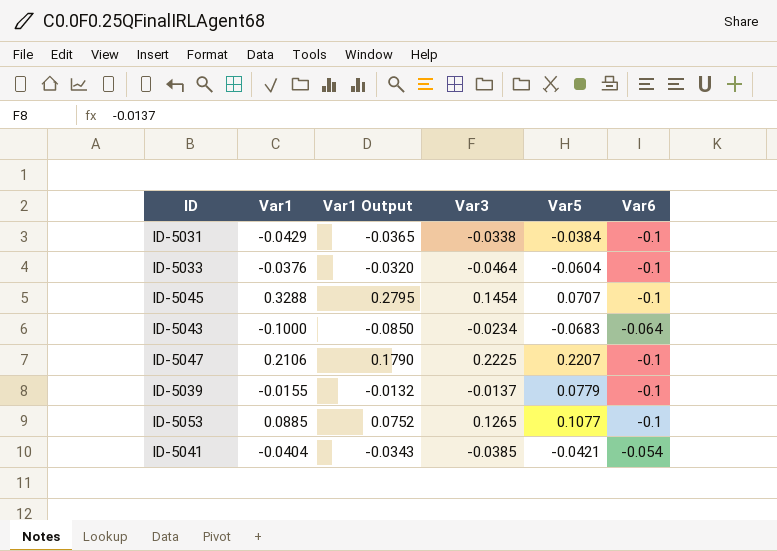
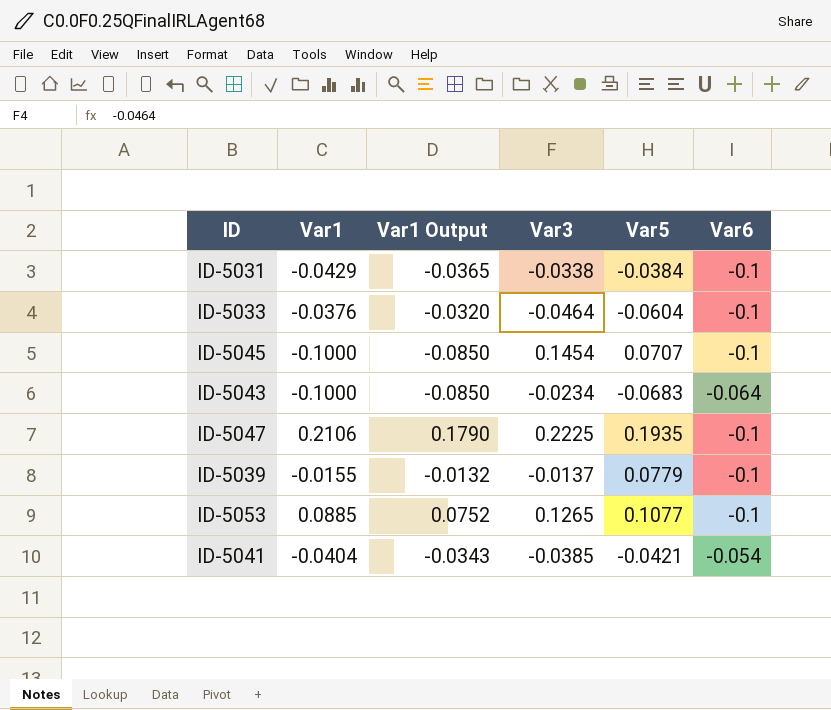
ID-5045 | Var1: 0.3288 -> -0.1000
ID-5045 | Var1 Output: 0.2795 -> -0.0850
ID-5047 | Var5: 0.2207 -> 0.1935

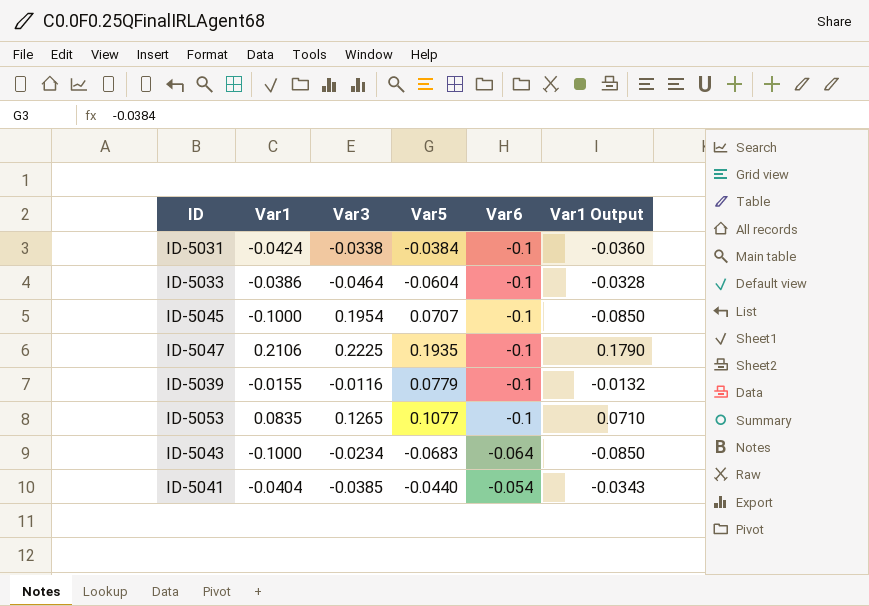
row order: none -> Var6 ascending
column Var1 Output | position: 3 -> 6
ID-5031 | Var1: -0.0429 -> -0.0424
ID-5031 | Var1 Output: -0.0365 -> -0.0360
ID-5033 | Var1: -0.0376 -> -0.0386
ID-5033 | Var1 Output: -0.0320 -> -0.0328
ID-5045 | Var3: 0.1454 -> 0.1954
ID-5039 | Var3: -0.0137 -> -0.0116
ID-5053 | Var1: 0.0885 -> 0.0835
ID-5053 | Var1 Output: 0.0752 -> 0.0710
ID-5041 | Var5: -0.0421 -> -0.0440

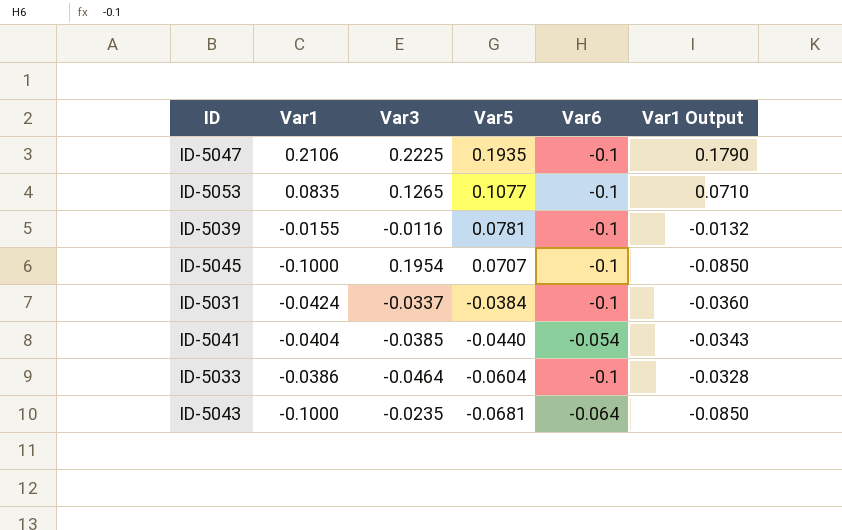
row order: Var6 ascending -> Var5 descending
ID-5039 | Var5: 0.0779 -> 0.0781
ID-5031 | Var3: -0.0338 -> -0.0337
ID-5043 | Var3: -0.0234 -> -0.0235
ID-5043 | Var5: -0.0683 -> -0.0681

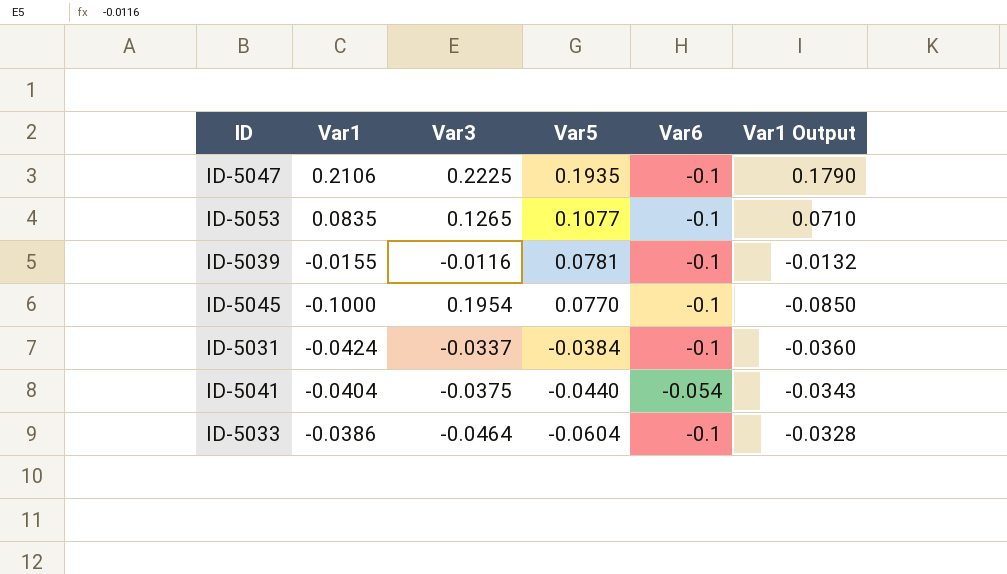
row ID-5043: -0.1000 | -0.0235 | -0.0681 | -0.064 | -0.0850 -> none
ID-5045 | Var5: 0.0707 -> 0.0770
ID-5041 | Var3: -0.0385 -> -0.0375

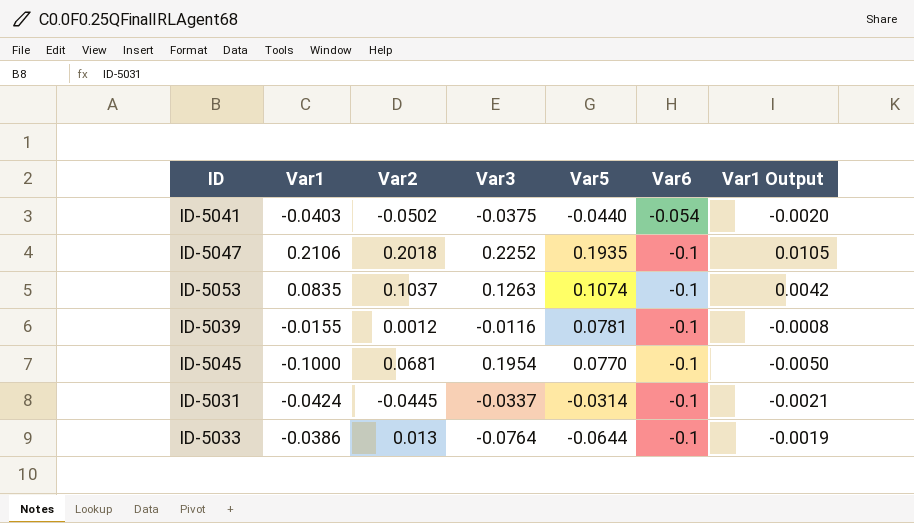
row order: Var5 descending -> Var6 descending
column Var2 | position: none -> 3
column Var1 Output | formula: [Var1] * 0.85 -> [Var1] * 0.05
ID-5041 | Var1: -0.0404 -> -0.0403
ID-5047 | Var3: 0.2225 -> 0.2252
ID-5053 | Var3: 0.1265 -> 0.1263
ID-5053 | Var5: 0.1077 -> 0.1074
ID-5031 | Var5: -0.0384 -> -0.0314
ID-5033 | Var3: -0.0464 -> -0.0764
ID-5033 | Var5: -0.0604 -> -0.0644

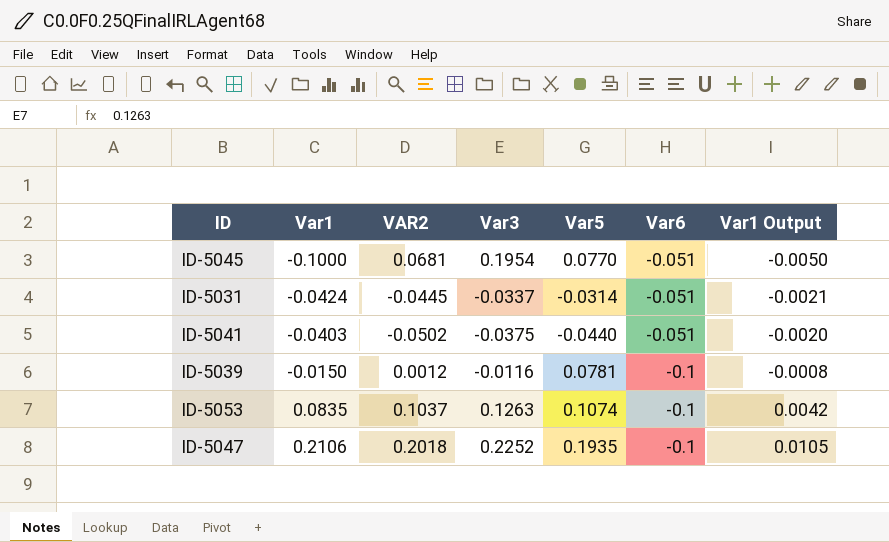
row order: Var6 descending -> Var1 ascending
column name: Var2 -> VAR2
row ID-5033: -0.0386 | 0.013 | -0.0764 | -0.0644 | -0.1 | -0.0019 -> none
ID-5045 | Var6: -0.1 -> -0.051
ID-5031 | Var6: -0.1 -> -0.051
ID-5041 | Var6: -0.054 -> -0.051
ID-5039 | Var1: -0.0155 -> -0.0150

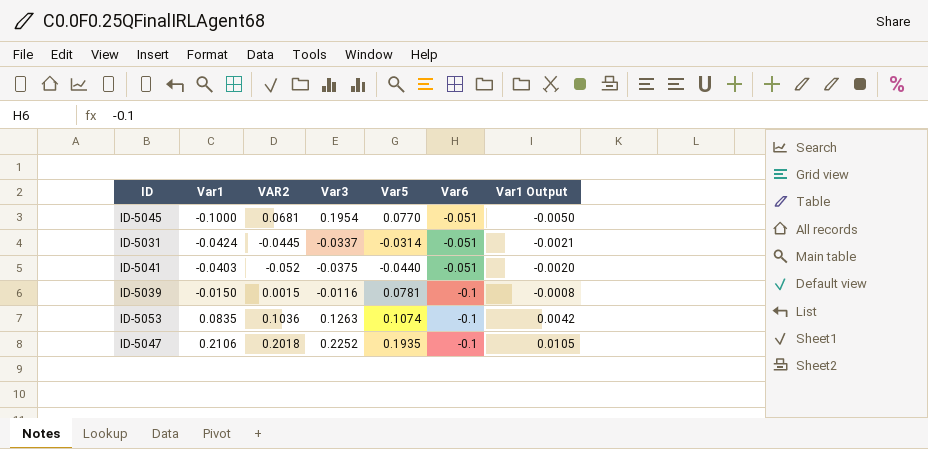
ID-5041 | VAR2: -0.0502 -> -0.052
ID-5039 | VAR2: 0.0012 -> 0.0015
ID-5053 | VAR2: 0.1037 -> 0.1036

